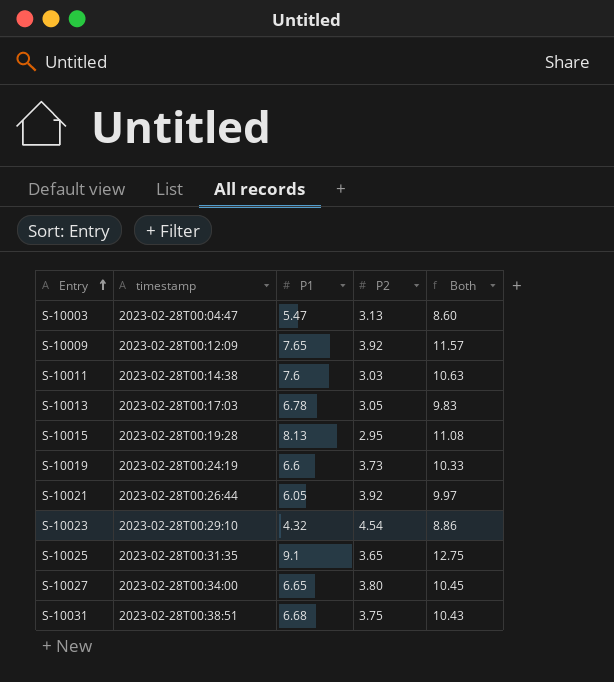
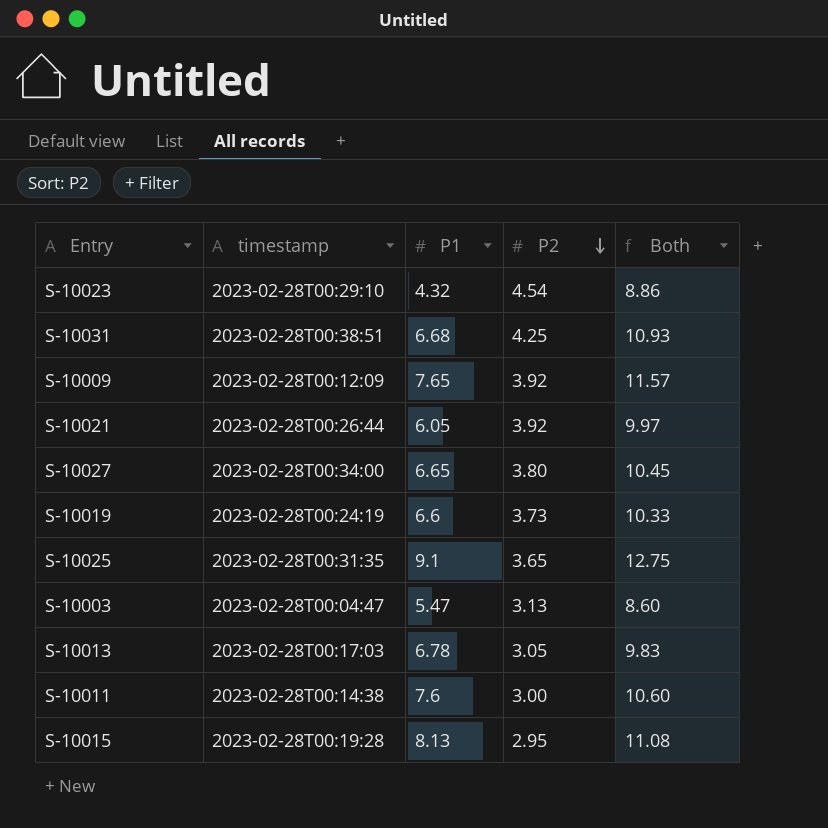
row order: Entry ascending -> P2 descending
S-10031 | P2: 3.75 -> 4.25
S-10031 | Both: 10.43 -> 10.93
S-10011 | P2: 3.03 -> 3.00
S-10011 | Both: 10.63 -> 10.60

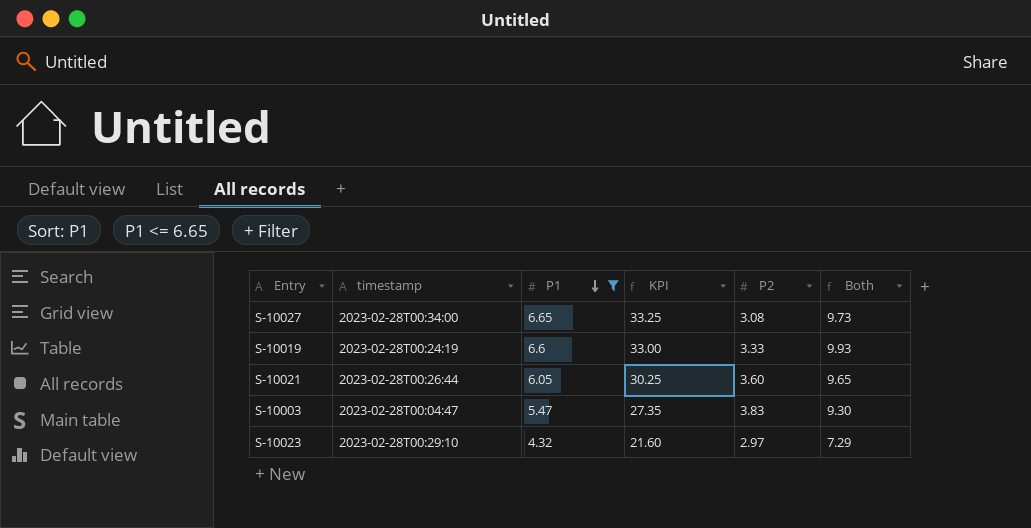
filter: none -> P1 <= 6.65
row order: P2 descending -> P1 descending
column KPI | formula: none -> [P1] * 5
S-10027 | P2: 3.80 -> 3.08
S-10027 | Both: 10.45 -> 9.73
S-10019 | P2: 3.73 -> 3.33
S-10019 | Both: 10.33 -> 9.93
S-10021 | P2: 3.92 -> 3.60
S-10021 | Both: 9.97 -> 9.65
S-10003 | P2: 3.13 -> 3.83
S-10003 | Both: 8.60 -> 9.30
S-10023 | P2: 4.54 -> 2.97
S-10023 | Both: 8.86 -> 7.29

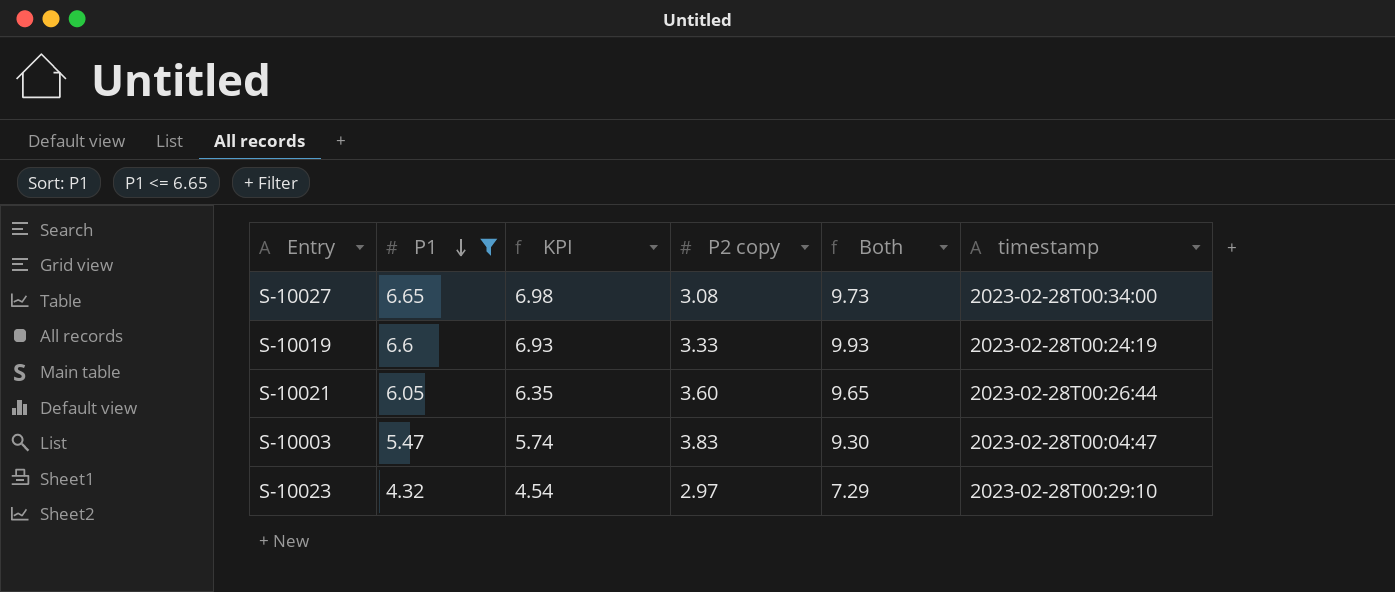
column KPI | formula: [P1] * 5 -> [P1] * 1.05
column name: P2 -> P2 copy
column timestamp | position: 2 -> 6

